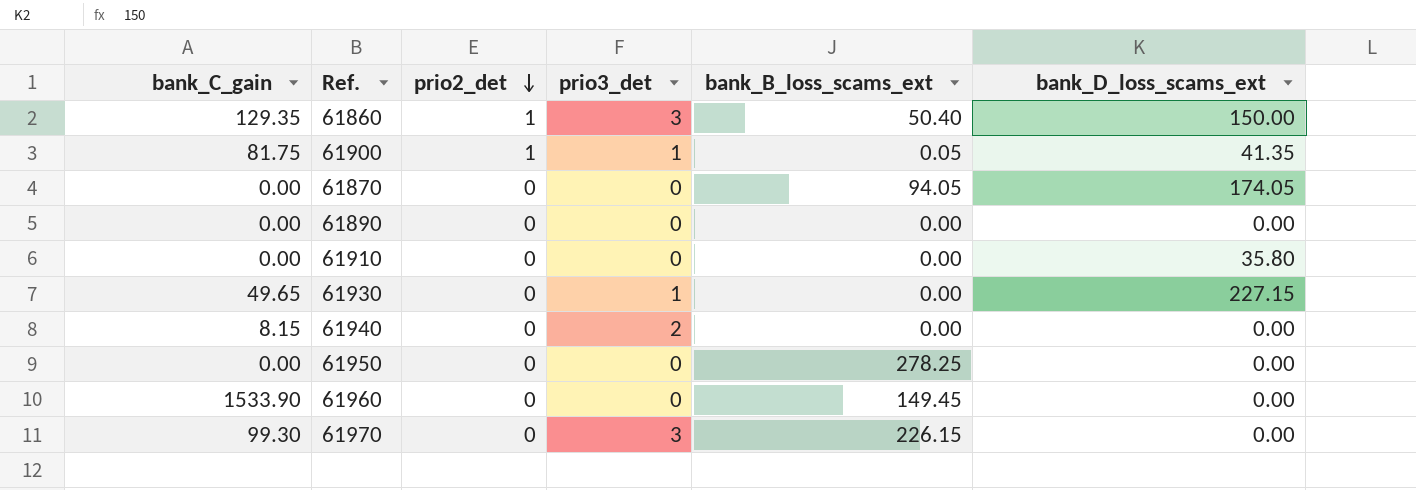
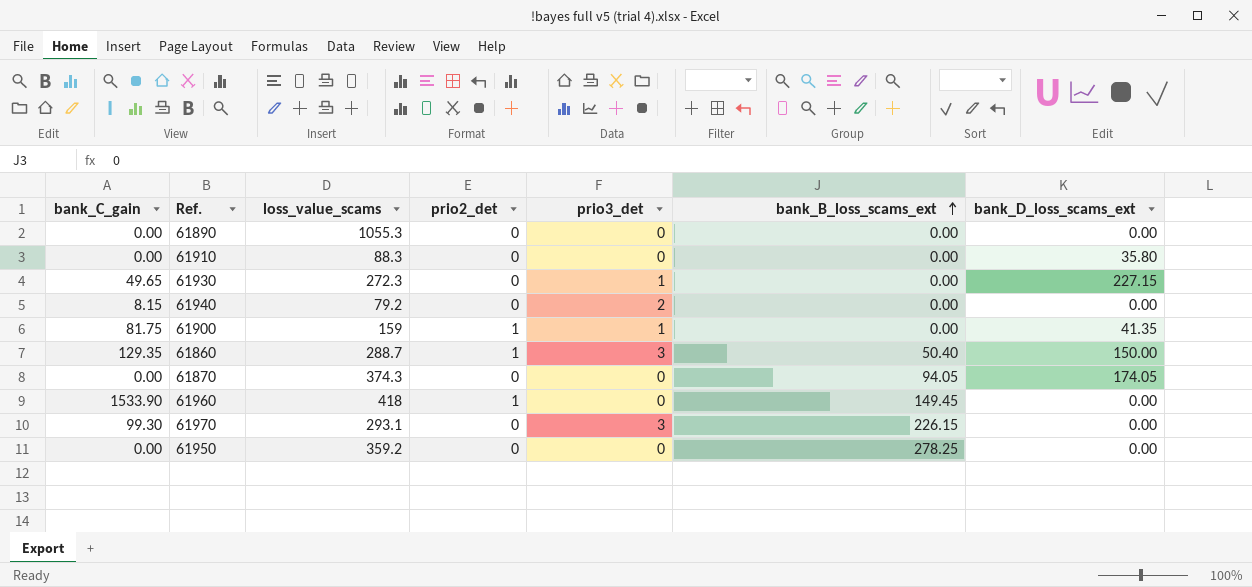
row order: prio2_det descending -> bank_B_loss_scams_ext ascending
column loss_value_scams | position: none -> 3
61900 | bank_B_loss_scams_ext: 0.05 -> 0.00
61960 | prio2_det: 0 -> 1

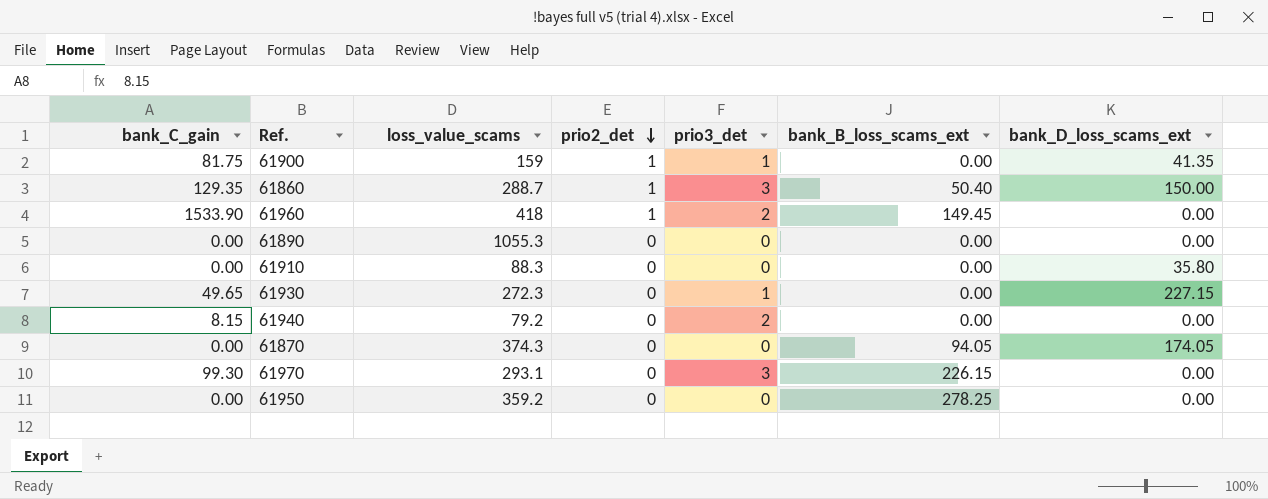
row order: bank_B_loss_scams_ext ascending -> prio2_det descending
61960 | prio3_det: 0 -> 2

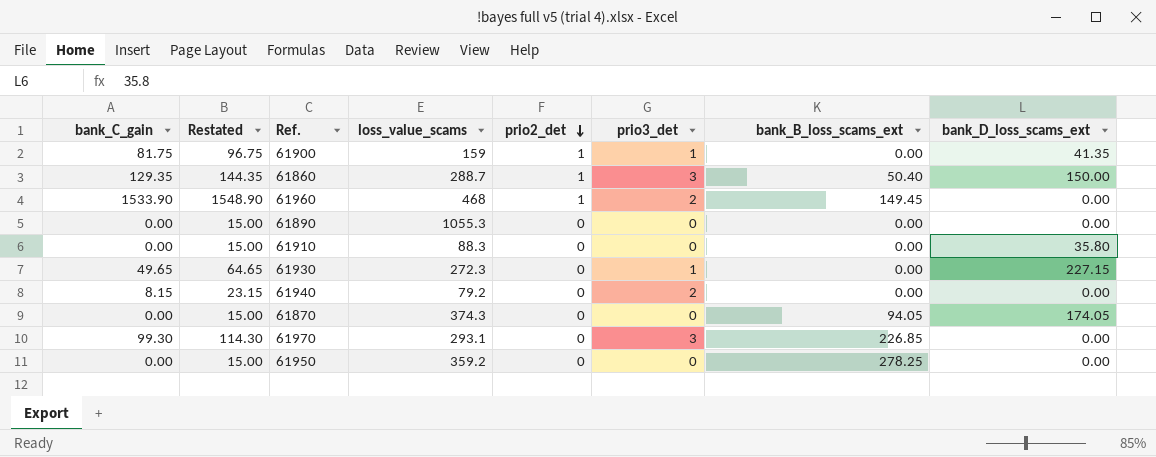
column Restated | formula: none -> [bank_C_gain] + 15
61960 | loss_value_scams: 418 -> 468
61970 | bank_B_loss_scams_ext: 226.15 -> 226.85

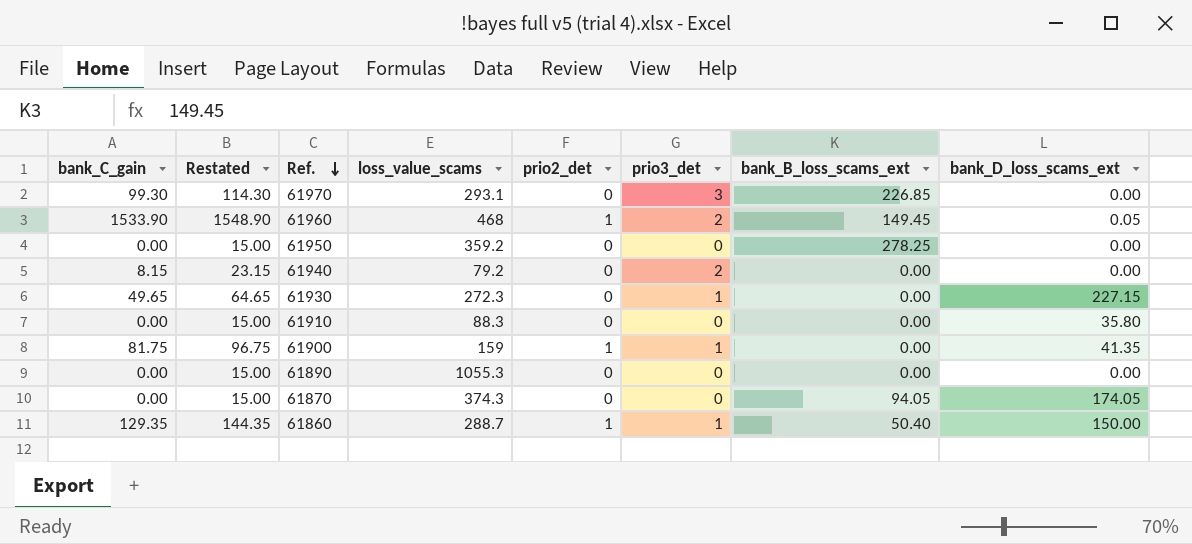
row order: prio2_det descending -> Ref. descending
61960 | bank_D_loss_scams_ext: 0.00 -> 0.05
61860 | prio3_det: 3 -> 1

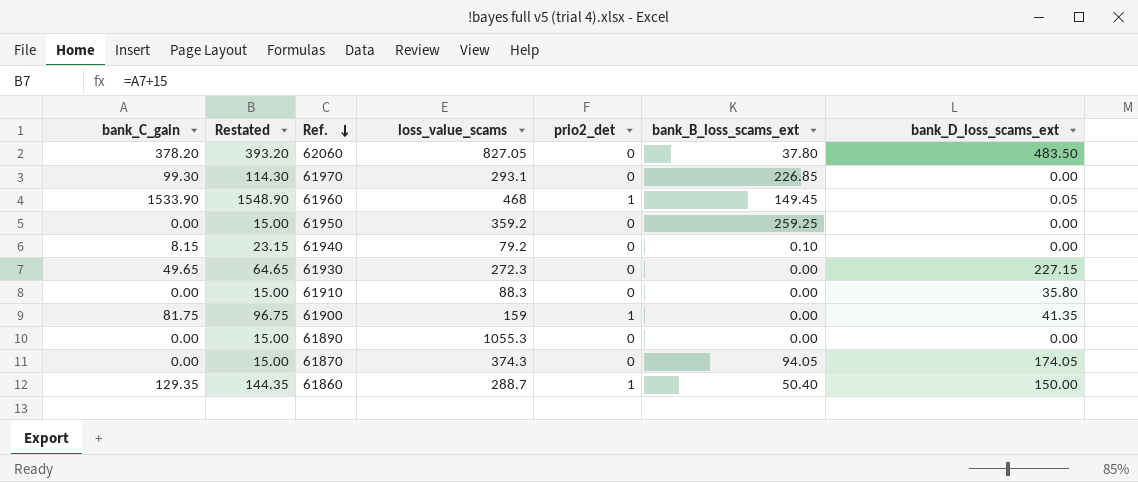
column prio3_det | position: 6 -> none
row 62060: none -> 378.20 | 393.20 | 827.05 | 0 | 37.80 | 483.50
61950 | bank_B_loss_scams_ext: 278.25 -> 259.25
61940 | bank_B_loss_scams_ext: 0.00 -> 0.10

